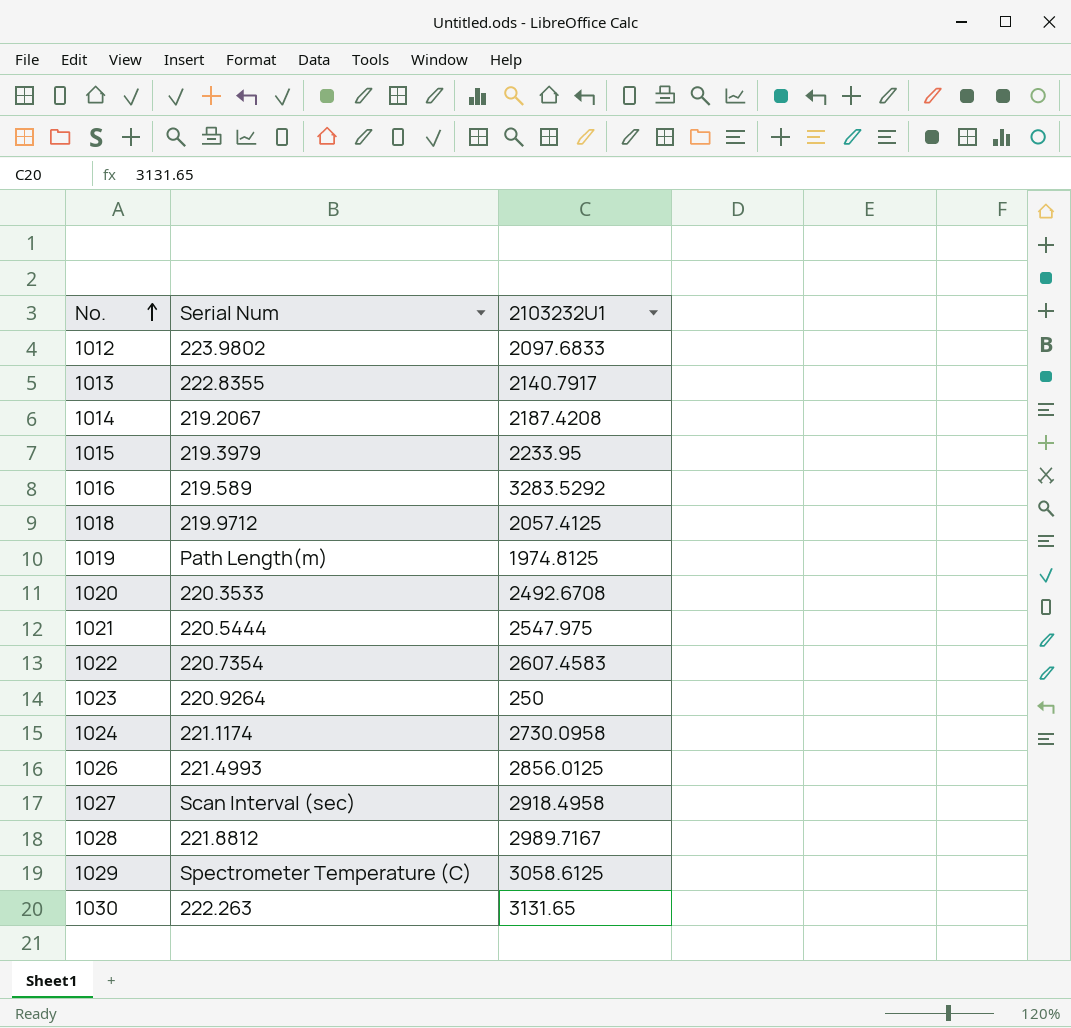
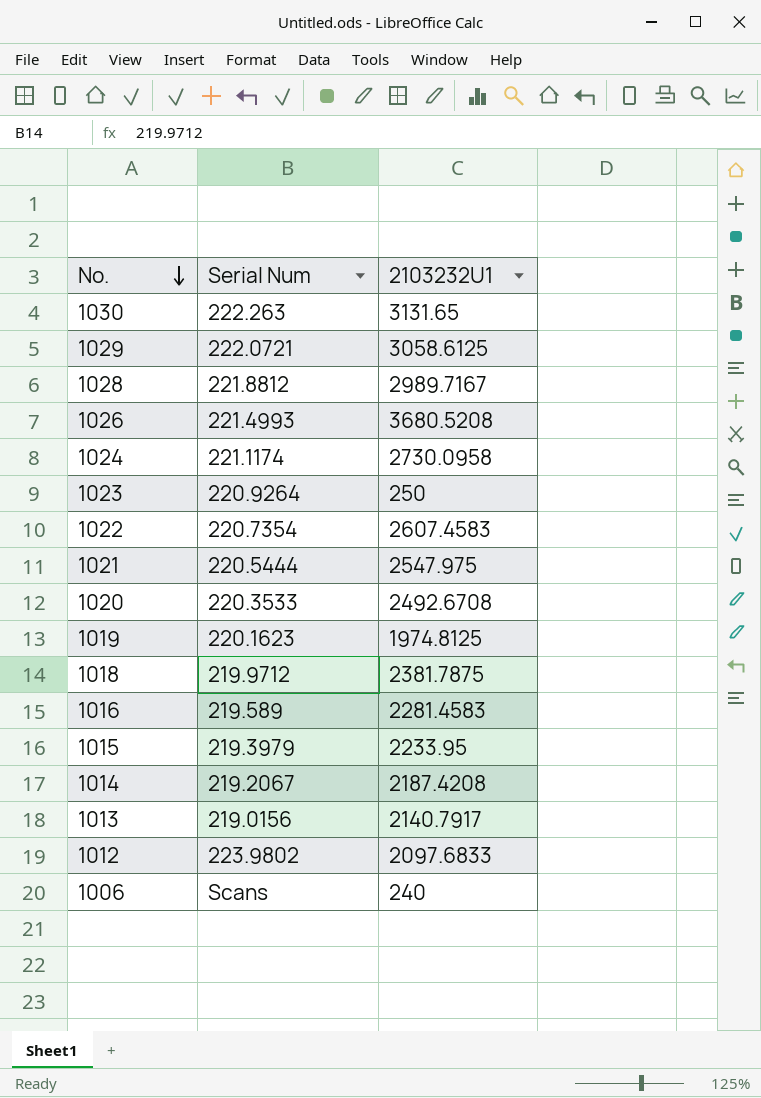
row order: No. ascending -> No. descending
row 1027: Scan Interval (sec) | 2918.4958 -> none
1029 | Serial Num: Spectrometer Temperature (C) -> 222.0721
1026 | 2103232U1: 2856.0125 -> 3680.5208
1019 | Serial Num: Path Length(m) -> 220.1623
1018 | 2103232U1: 2057.4125 -> 2381.7875
1016 | 2103232U1: 3283.5292 -> 2281.4583
1013 | Serial Num: 222.8355 -> 219.0156
row 1006: none -> Scans | 240

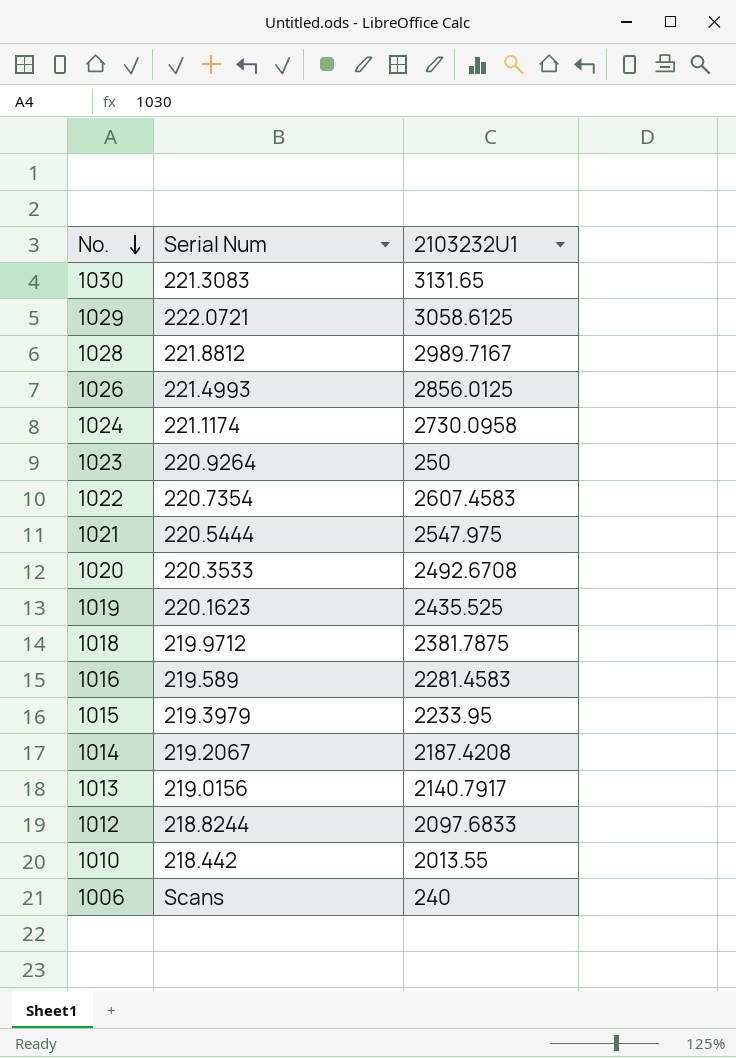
1030 | Serial Num: 222.263 -> 221.3083
1026 | 2103232U1: 3680.5208 -> 2856.0125
1019 | 2103232U1: 1974.8125 -> 2435.525
1012 | Serial Num: 223.9802 -> 218.8244
row 1010: none -> 218.442 | 2013.55

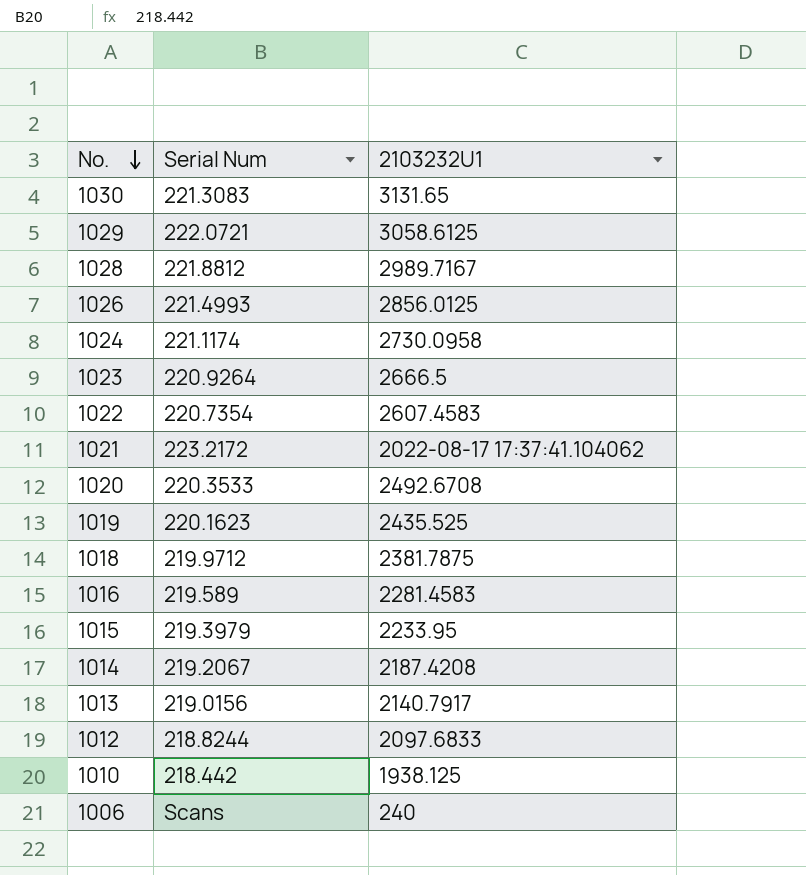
1023 | 2103232U1: 250 -> 2666.5
1021 | Serial Num: 220.5444 -> 223.2172
1021 | 2103232U1: 2547.975 -> 2022-08-17 17:37:41.104062
1010 | 2103232U1: 2013.55 -> 1938.125

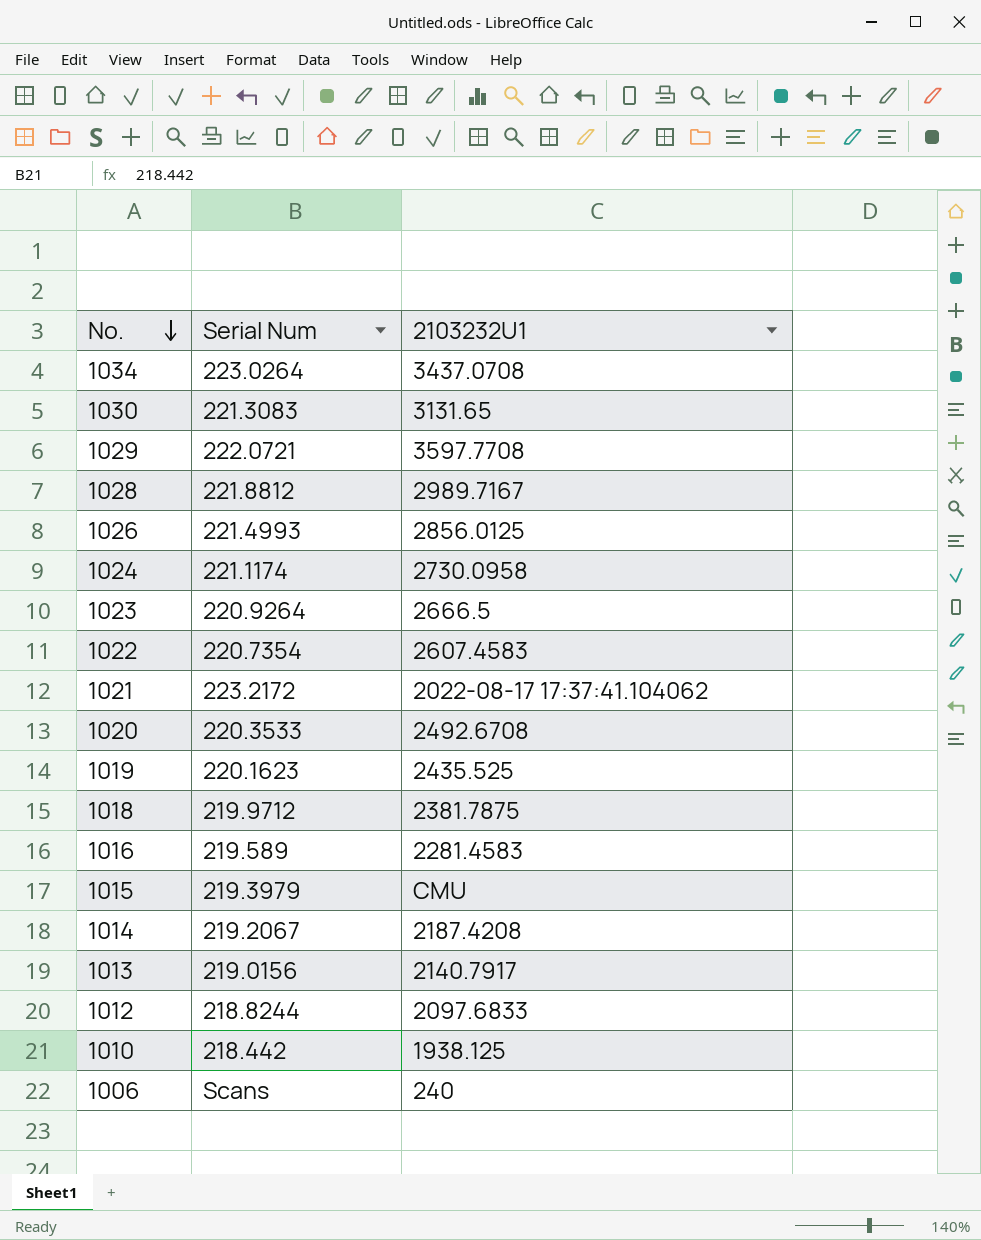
row 1034: none -> 223.0264 | 3437.0708
1029 | 2103232U1: 3058.6125 -> 3597.7708
1015 | 2103232U1: 2233.95 -> CMU

